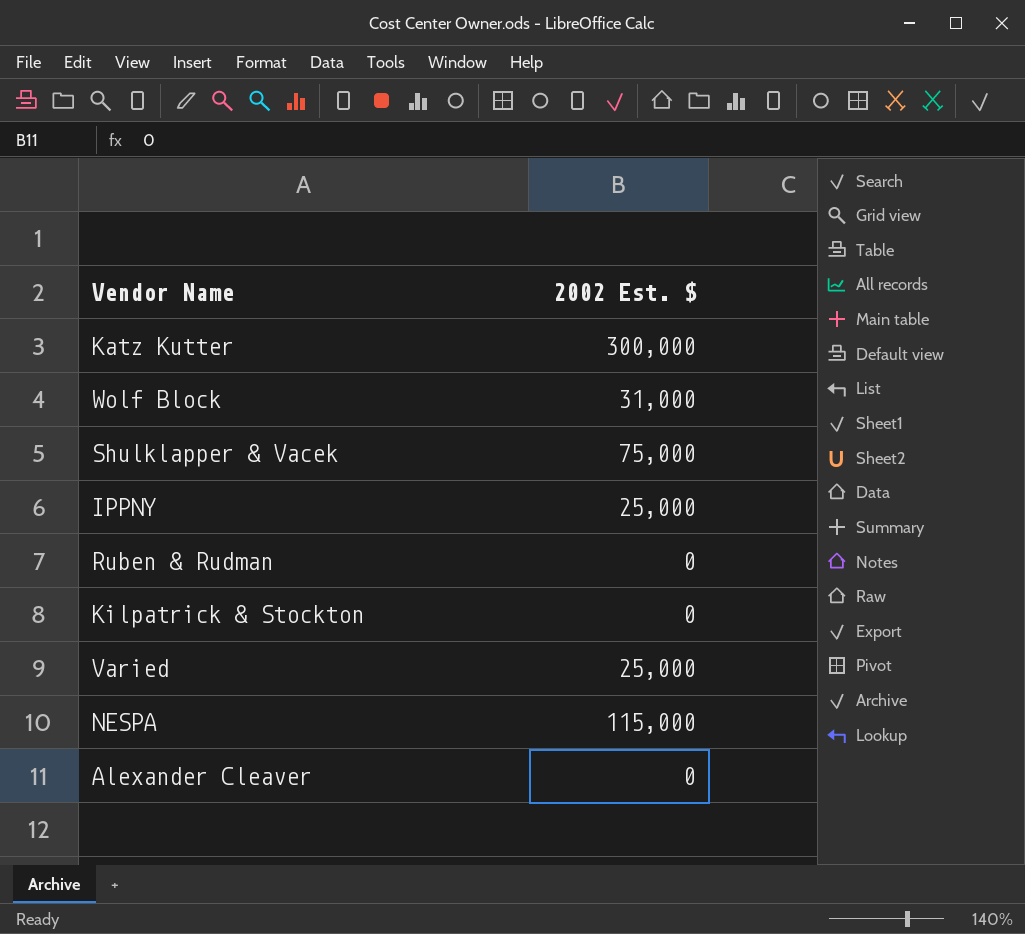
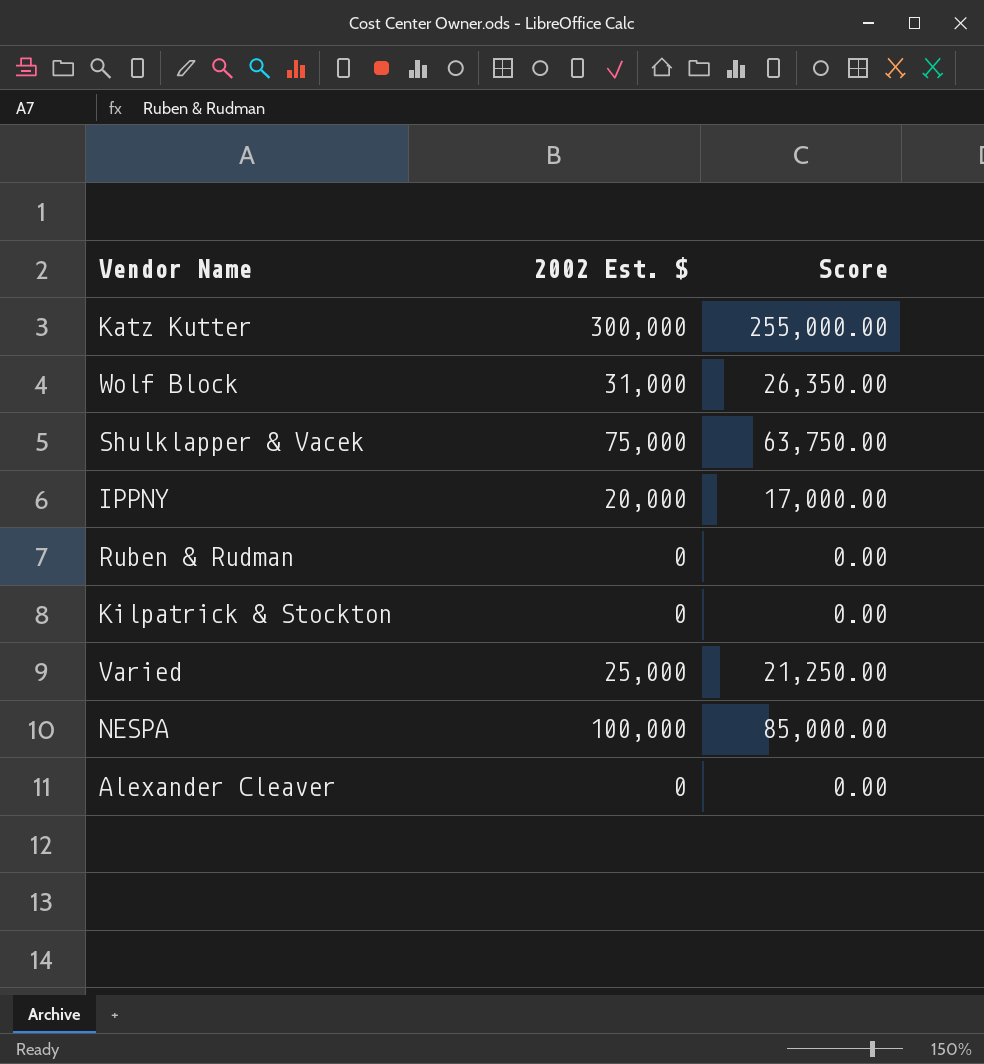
column Score | formula: none -> [2002 Est. $] * 0.85
IPPNY | 2002 Est. $: 25,000 -> 20,000
NESPA | 2002 Est. $: 115,000 -> 100,000

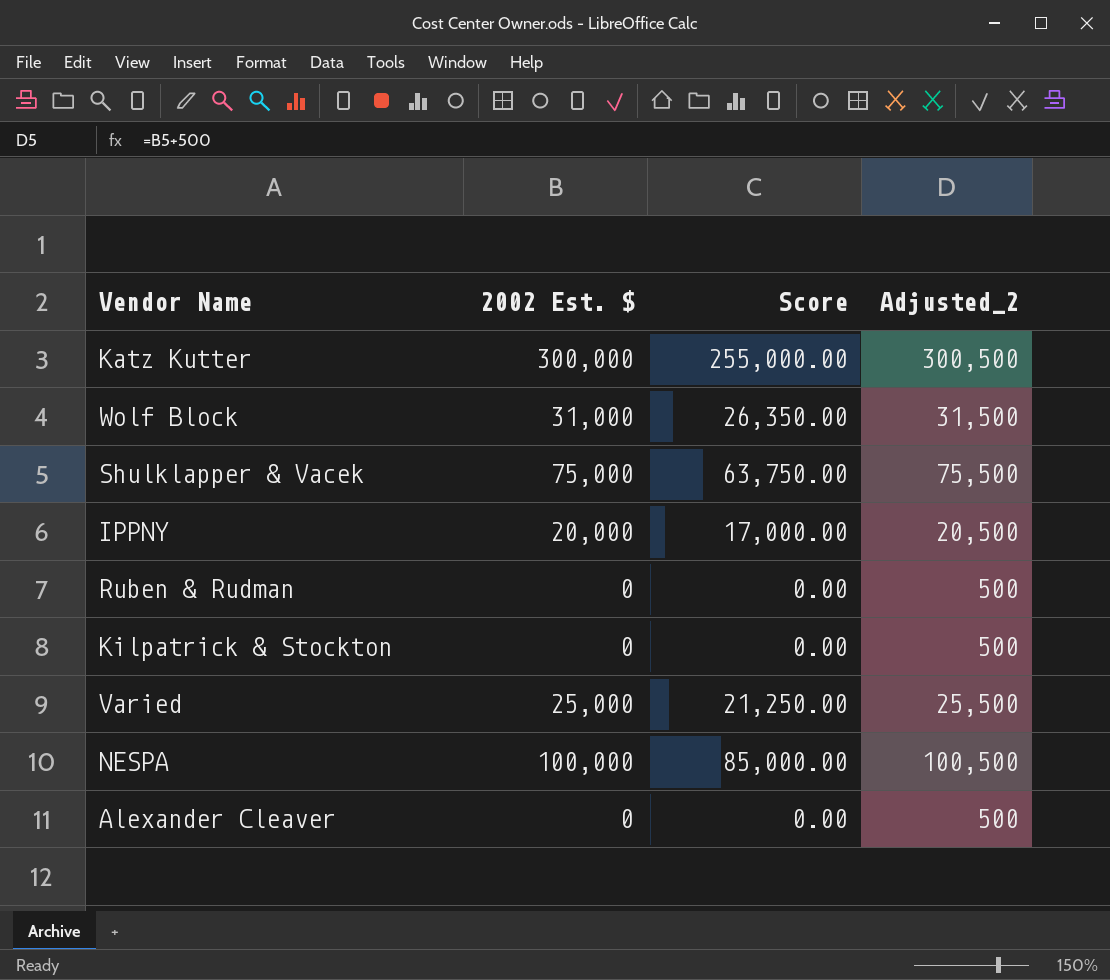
column Adjusted_2 | formula: none -> [2002 Est. $] + 500

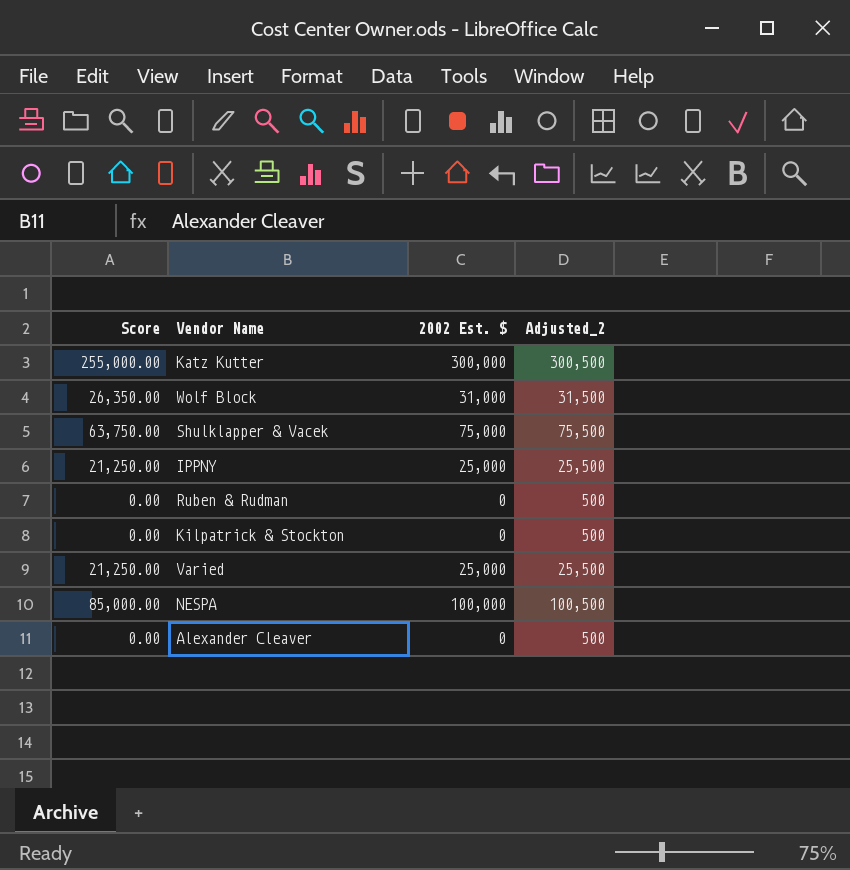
column Score | position: 3 -> 1
IPPNY | Score: 17,000.00 -> 21,250.00
IPPNY | 2002 Est. $: 20,000 -> 25,000
IPPNY | Adjusted_2: 20,500 -> 25,500

